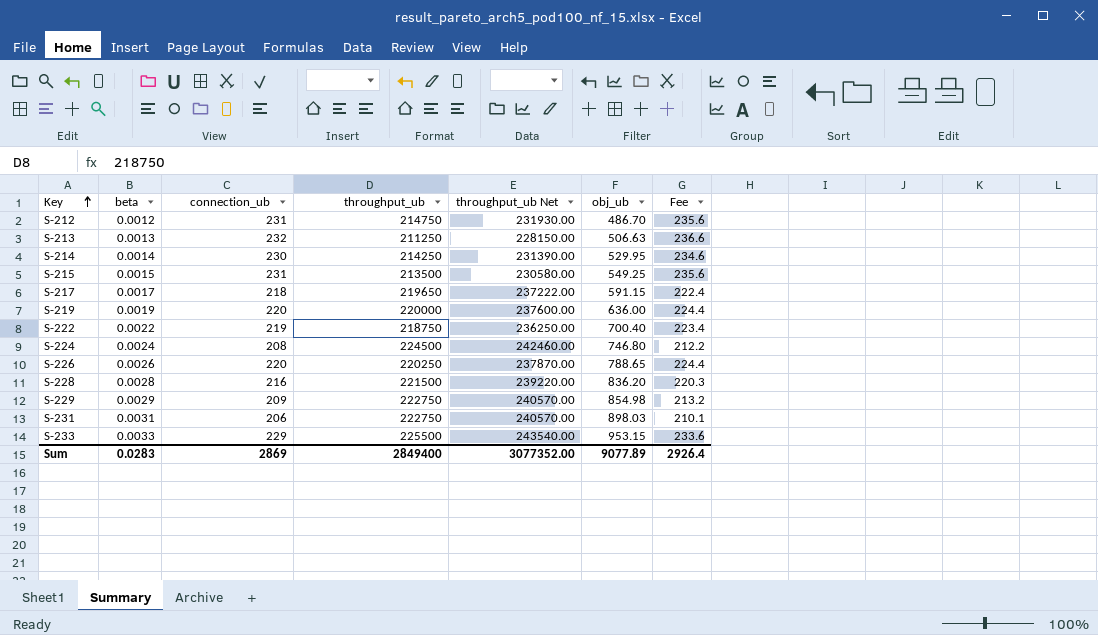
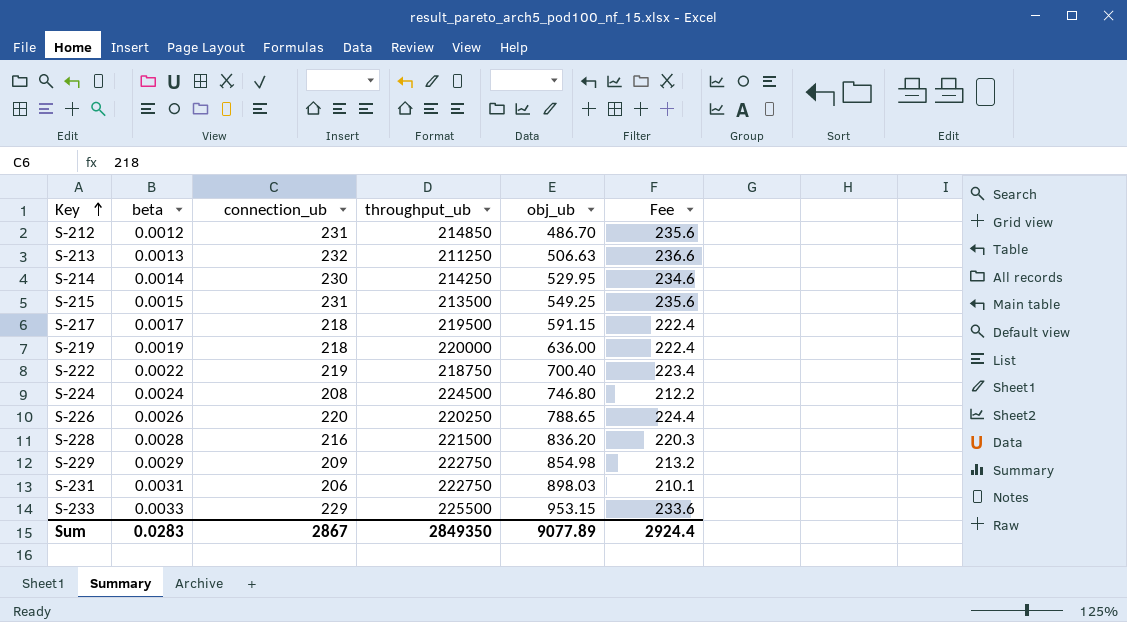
column throughput_ub Net | formula: [throughput_ub] * 1.08 -> none
S-212 | throughput_ub: 214750 -> 214850
S-217 | throughput_ub: 219650 -> 219500
S-219 | connection_ub: 220 -> 218
S-219 | Fee: 224.4 -> 222.4
Sum | connection_ub: 2869 -> 2867
Sum | throughput_ub: 2849400 -> 2849350
Sum | Fee: 2926.4 -> 2924.4

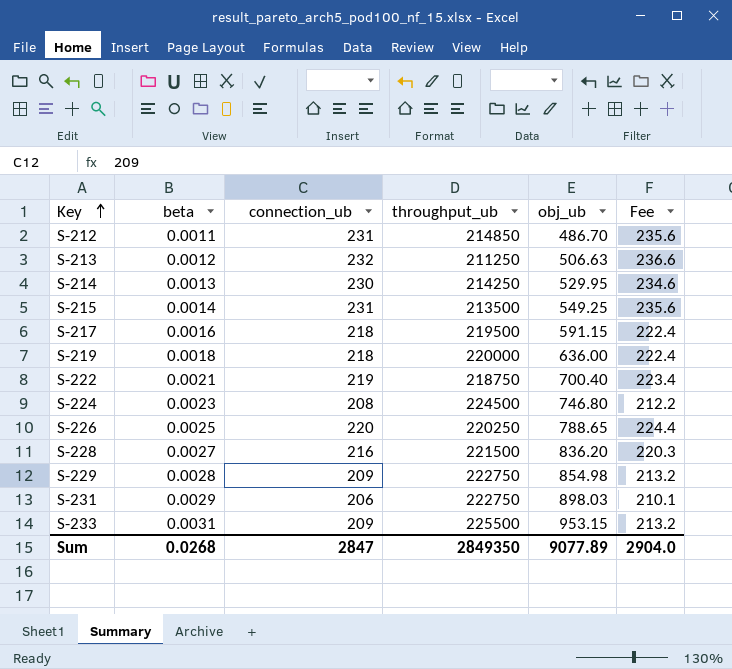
S-212 | beta: 0.0012 -> 0.0011
S-213 | beta: 0.0013 -> 0.0012
S-214 | beta: 0.0014 -> 0.0013
S-215 | beta: 0.0015 -> 0.0014
S-217 | beta: 0.0017 -> 0.0016
S-219 | beta: 0.0019 -> 0.0018
S-222 | beta: 0.0022 -> 0.0021
S-224 | beta: 0.0024 -> 0.0023
S-226 | beta: 0.0026 -> 0.0025
S-228 | beta: 0.0028 -> 0.0027
S-229 | beta: 0.0029 -> 0.0028
S-231 | beta: 0.0031 -> 0.0029
S-233 | beta: 0.0033 -> 0.0031
S-233 | connection_ub: 229 -> 209
S-233 | Fee: 233.6 -> 213.2
Sum | beta: 0.0283 -> 0.0268
Sum | connection_ub: 2867 -> 2847
Sum | Fee: 2924.4 -> 2904.0

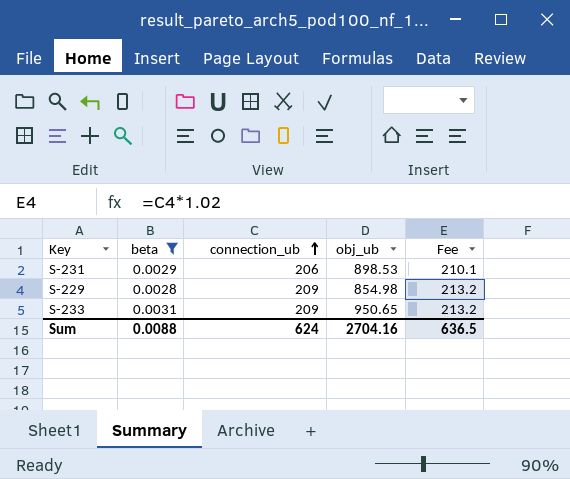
filter: none -> beta >= 0.0028
row order: Key ascending -> connection_ub ascending
column throughput_ub | position: 4 -> none
S-231 | obj_ub: 898.03 -> 898.53
S-233 | obj_ub: 953.15 -> 950.65
Sum | beta: 0.0268 -> 0.0088
Sum | connection_ub: 2847 -> 624
Sum | obj_ub: 9077.89 -> 2704.16
Sum | Fee: 2904.0 -> 636.5

